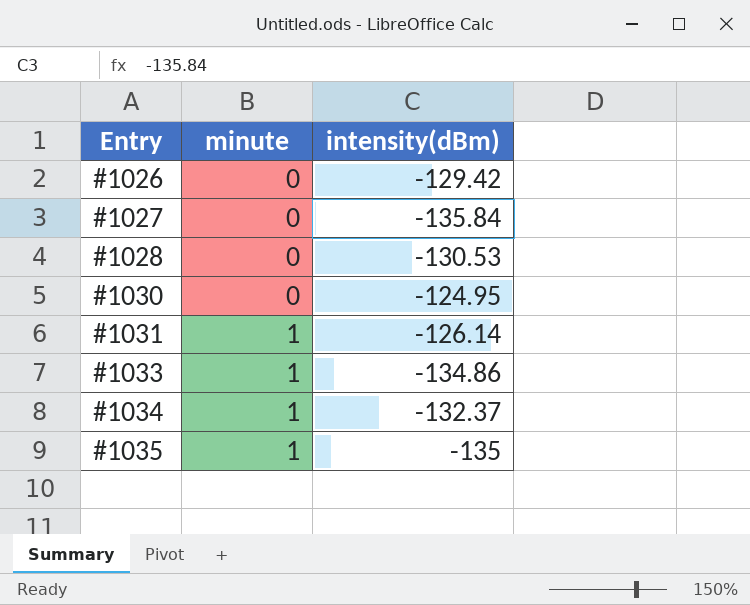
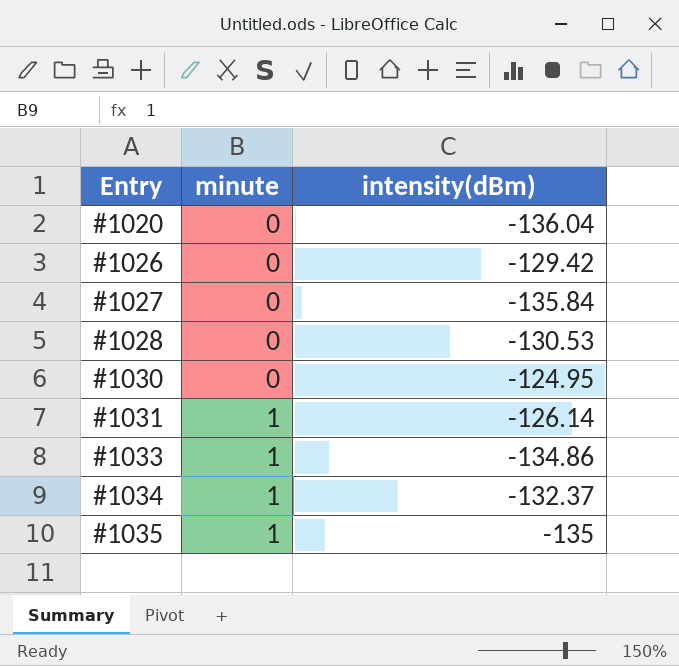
row #1020: none -> 0 | -136.04

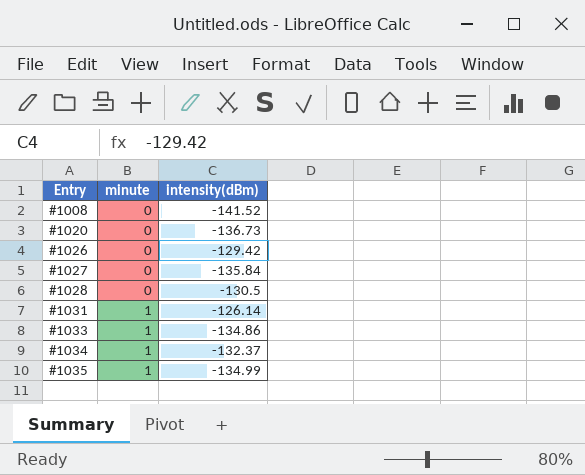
row #1030: 0 | -124.95 -> none
row #1008: none -> 0 | -141.52
#1020 | intensity(dBm): -136.04 -> -136.73
#1028 | intensity(dBm): -130.53 -> -130.5
#1035 | intensity(dBm): -135 -> -134.99

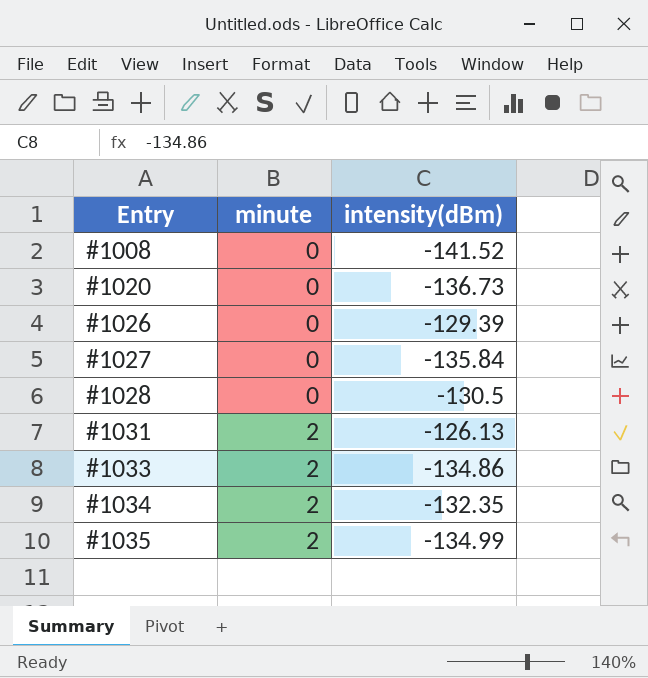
#1026 | intensity(dBm): -129.42 -> -129.39
#1031 | minute: 1 -> 2
#1031 | intensity(dBm): -126.14 -> -126.13
#1033 | minute: 1 -> 2
#1034 | minute: 1 -> 2
#1034 | intensity(dBm): -132.37 -> -132.35
#1035 | minute: 1 -> 2

